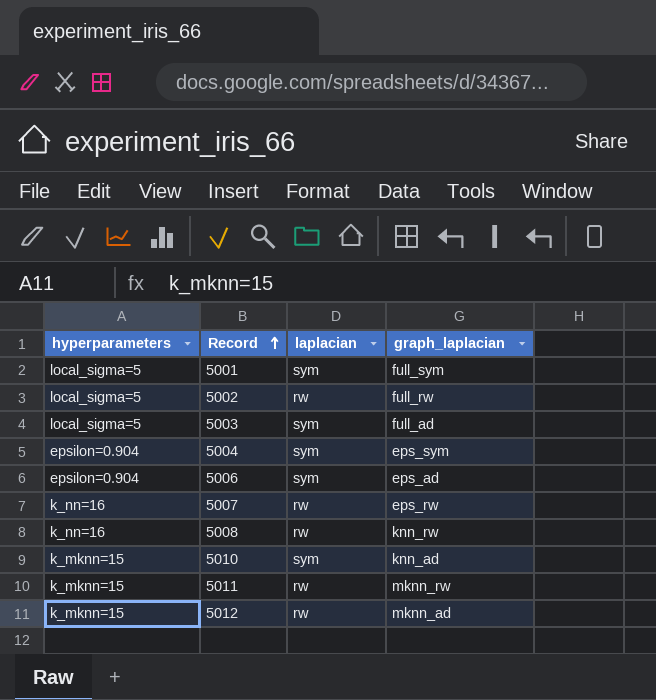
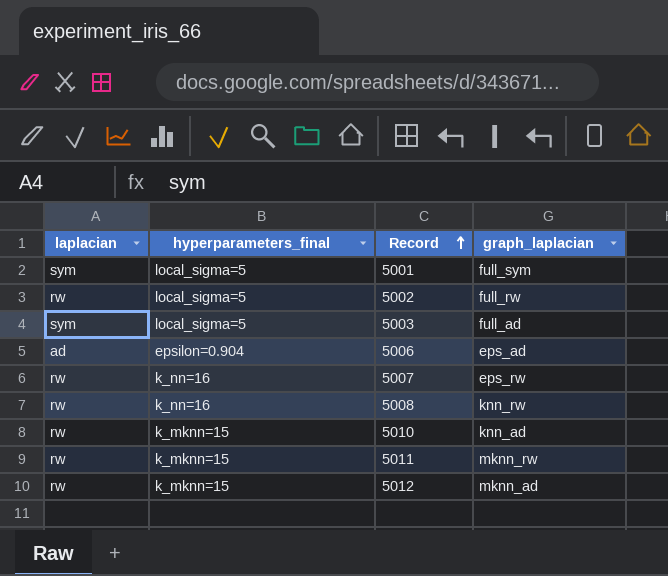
column laplacian | position: 3 -> 1
column name: hyperparameters -> hyperparameters_final
row 5004: epsilon=0.904 | sym | eps_sym -> none
5006 | laplacian: sym -> ad
5010 | laplacian: sym -> rw

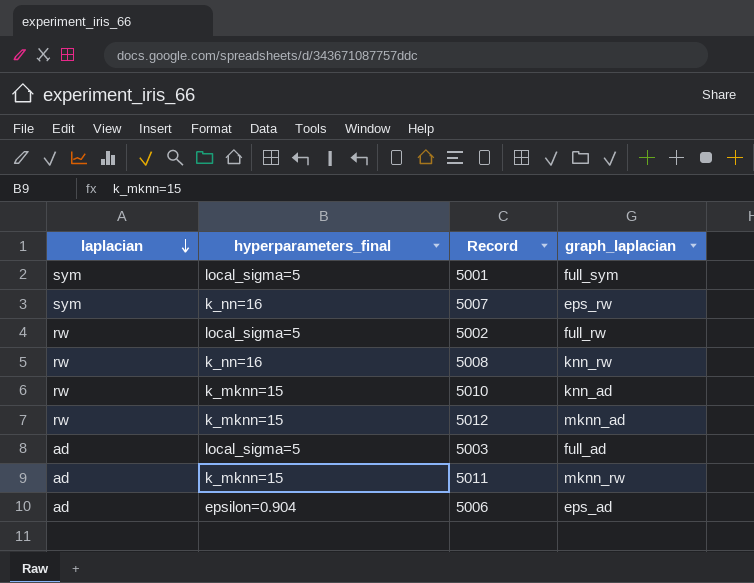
row order: Record ascending -> laplacian descending
5007 | laplacian: rw -> sym
5003 | laplacian: sym -> ad
5011 | laplacian: rw -> ad

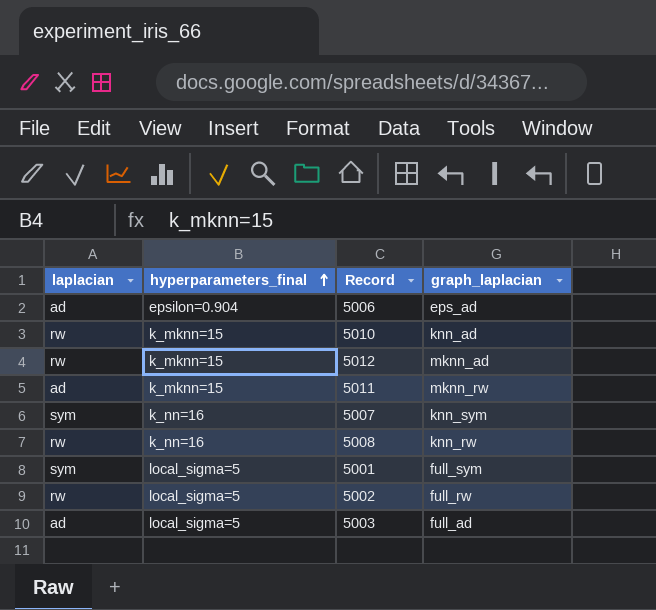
row order: laplacian descending -> hyperparameters_final ascending
5007 | graph_laplacian: eps_rw -> knn_sym

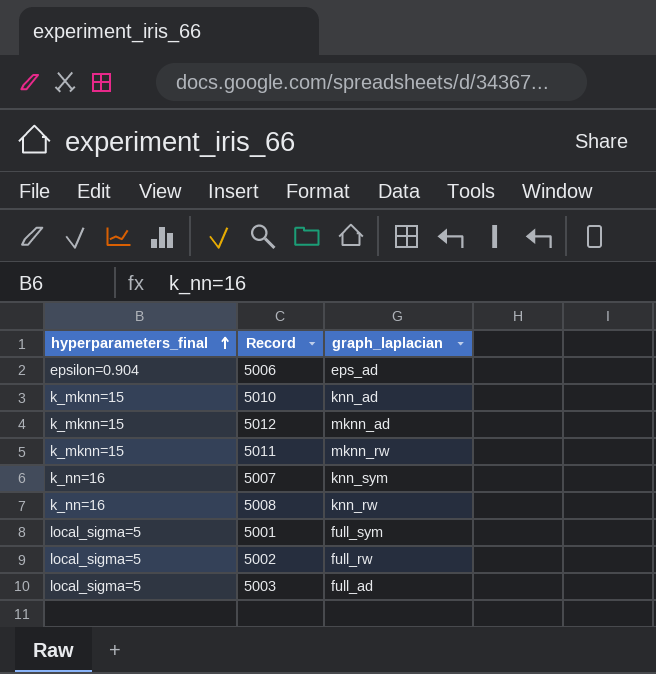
column laplacian | position: 1 -> none

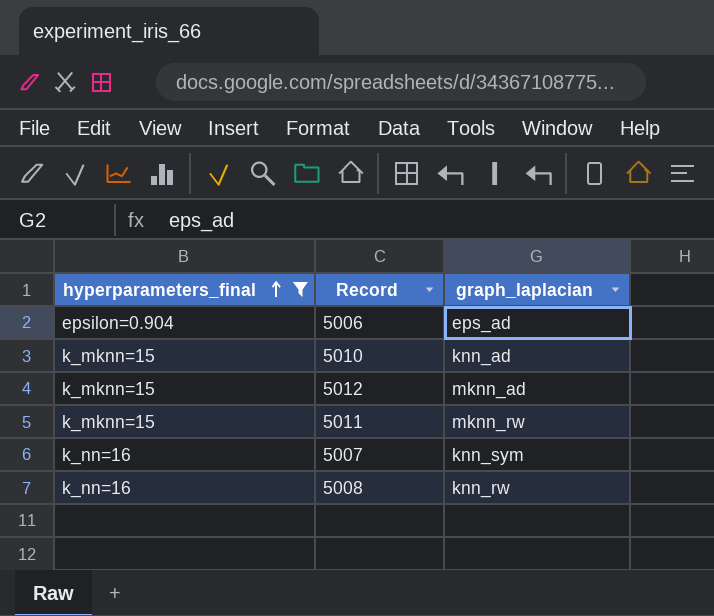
filter: none -> hyperparameters_final != local_sigma=5

